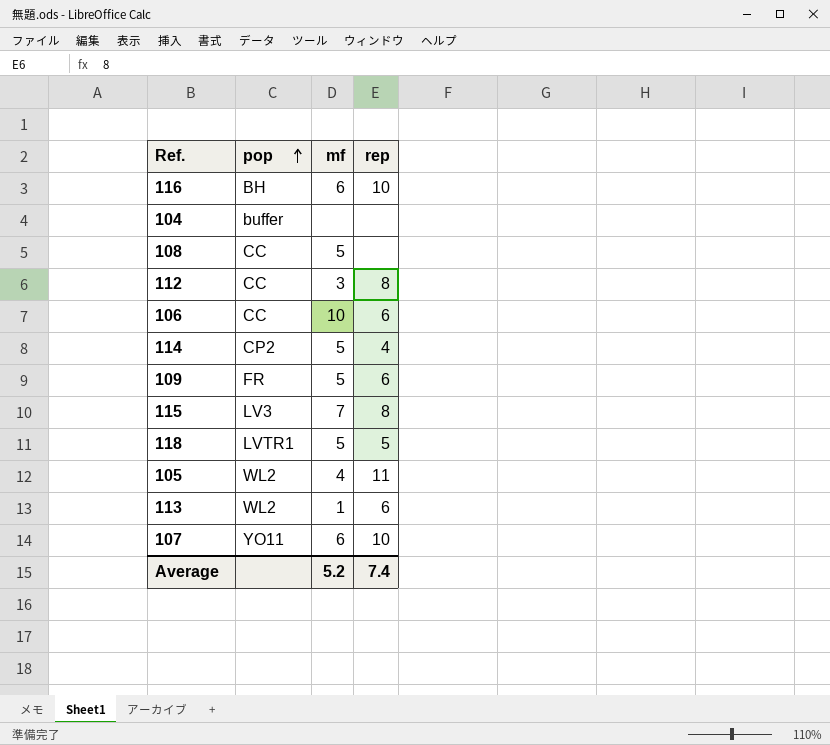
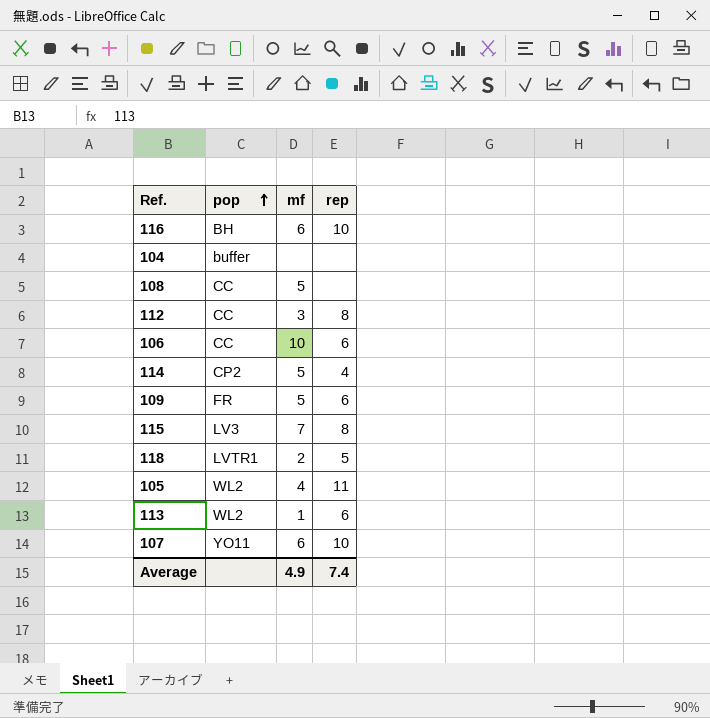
118 | mf: 5 -> 2
Average | mf: 5.2 -> 4.9

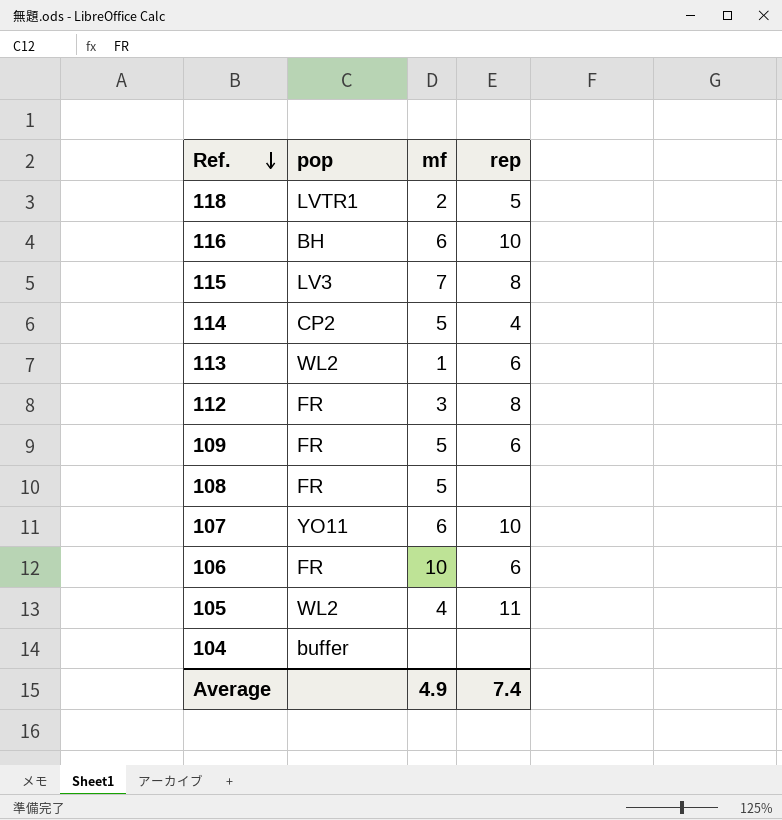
row order: pop ascending -> Ref. descending
112 | pop: CC -> FR
108 | pop: CC -> FR
106 | pop: CC -> FR

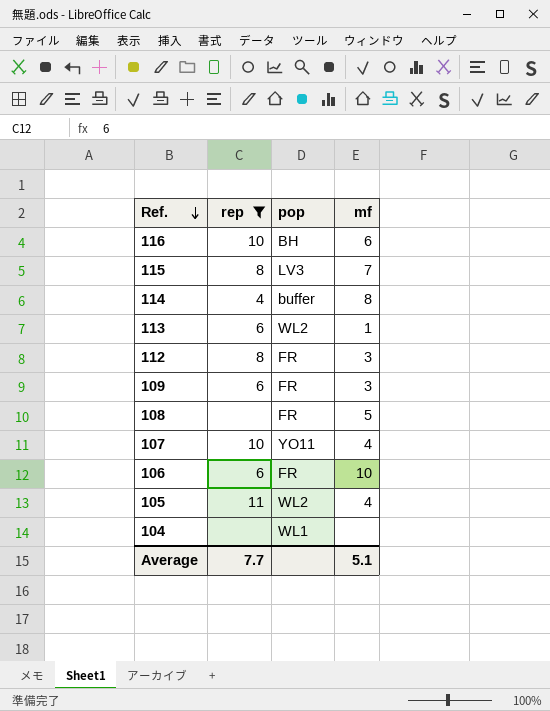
filter: none -> rep != 5
column rep | position: 4 -> 2
114 | pop: CP2 -> buffer
114 | mf: 5 -> 8
109 | mf: 5 -> 3
107 | mf: 6 -> 4
104 | pop: buffer -> WL1
Average | rep: 7.4 -> 7.7
Average | mf: 4.9 -> 5.1

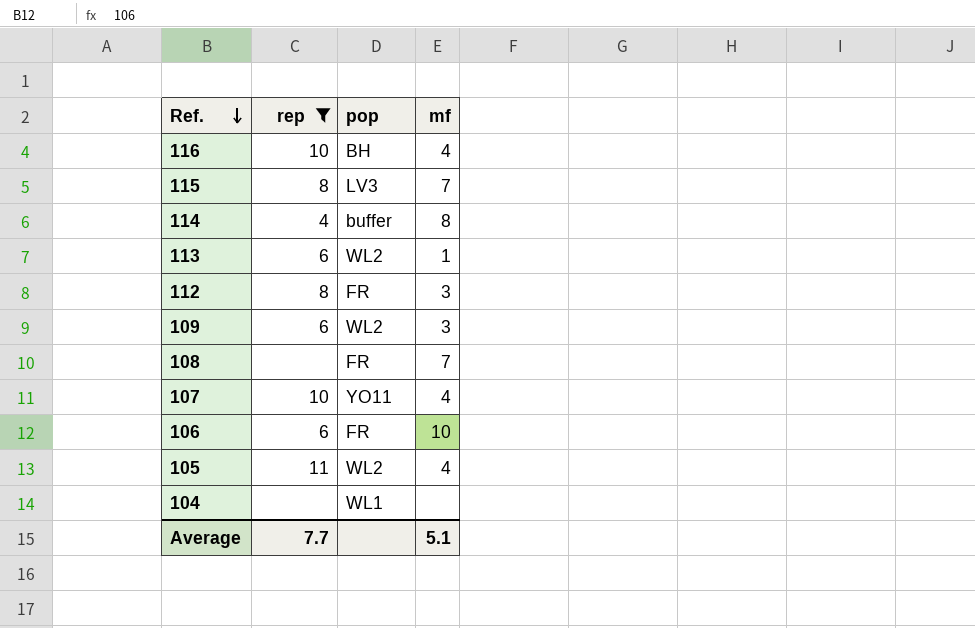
116 | mf: 6 -> 4
109 | pop: FR -> WL2
108 | mf: 5 -> 7

